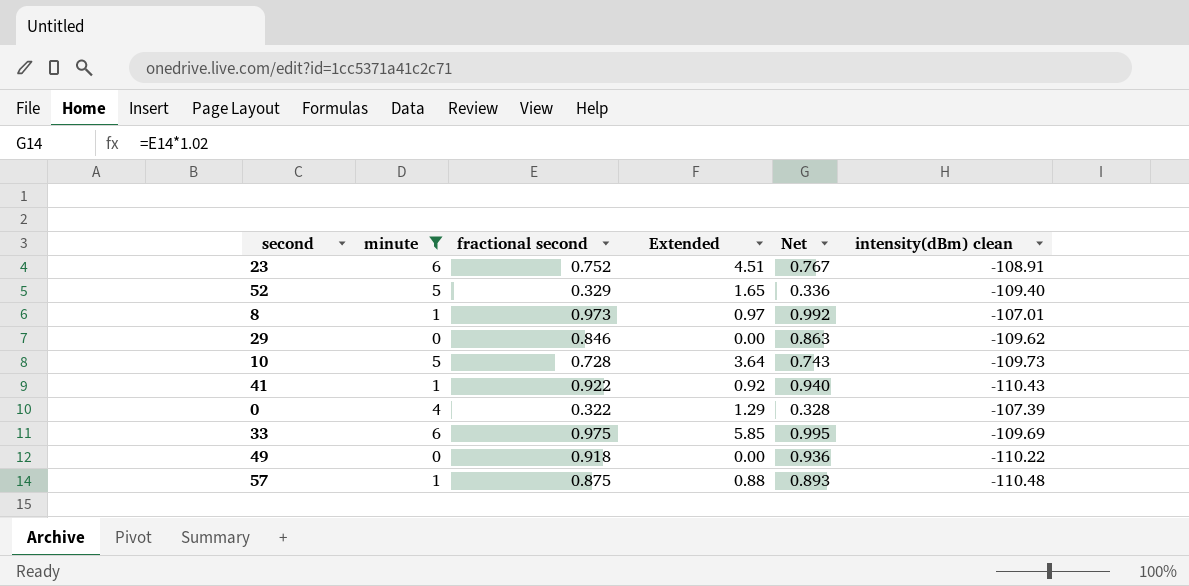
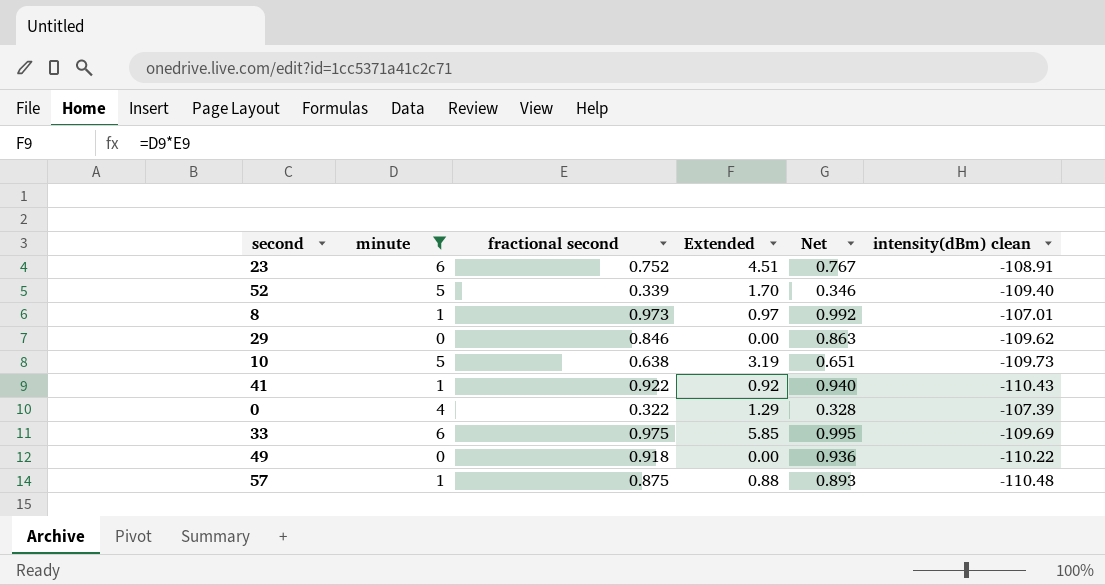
52 | fractional second: 0.329 -> 0.339
52 | Extended: 1.65 -> 1.70
52 | Net: 0.336 -> 0.346
10 | fractional second: 0.728 -> 0.638
10 | Extended: 3.64 -> 3.19
10 | Net: 0.743 -> 0.651

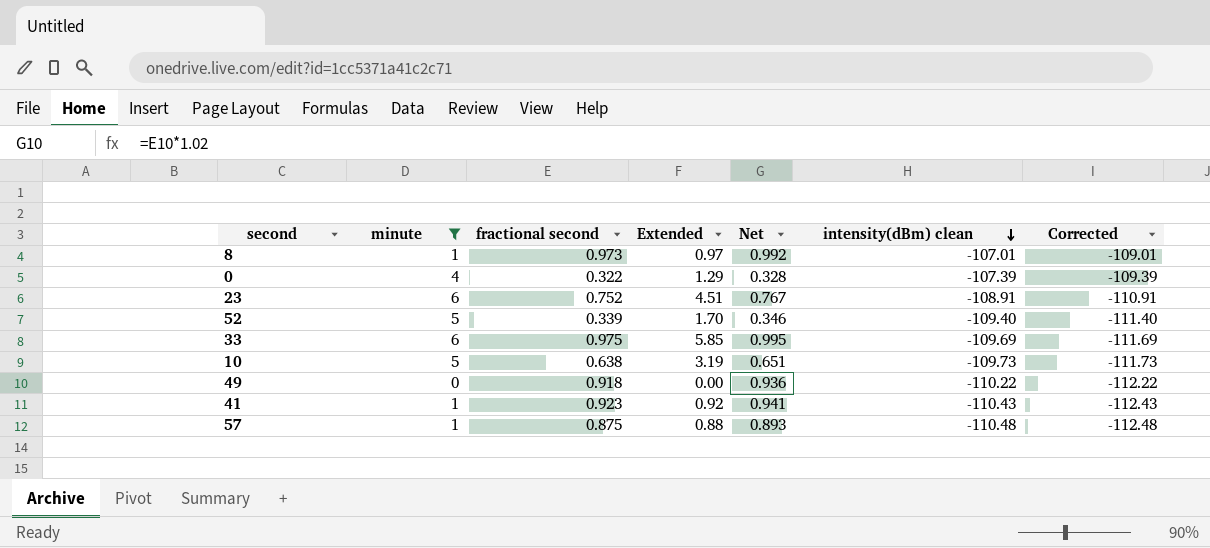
row order: none -> intensity(dBm) clean descending
column Corrected | formula: none -> [intensity(dBm) clean] - 2
row 29: 0 | 0.846 | 0.00 | 0.863 | -109.62 -> none
41 | fractional second: 0.922 -> 0.923
41 | Net: 0.940 -> 0.941

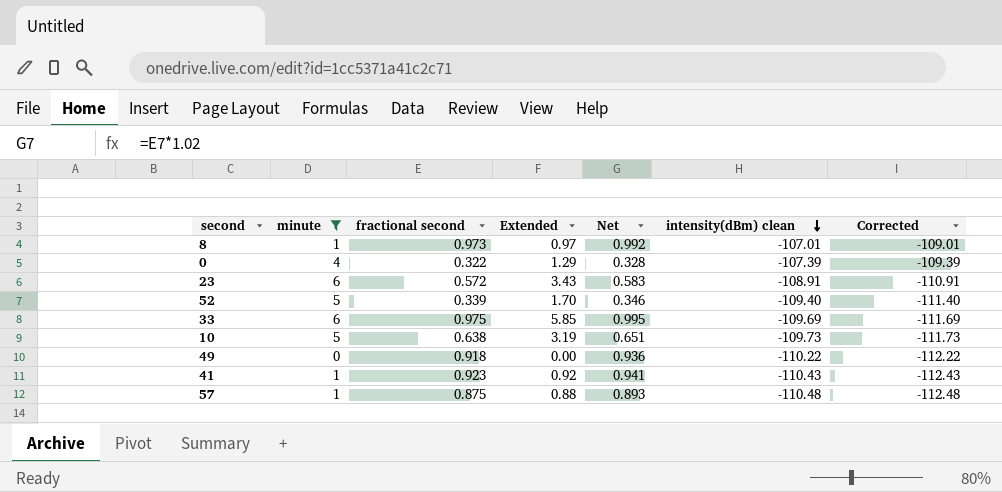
23 | fractional second: 0.752 -> 0.572
23 | Extended: 4.51 -> 3.43
23 | Net: 0.767 -> 0.583

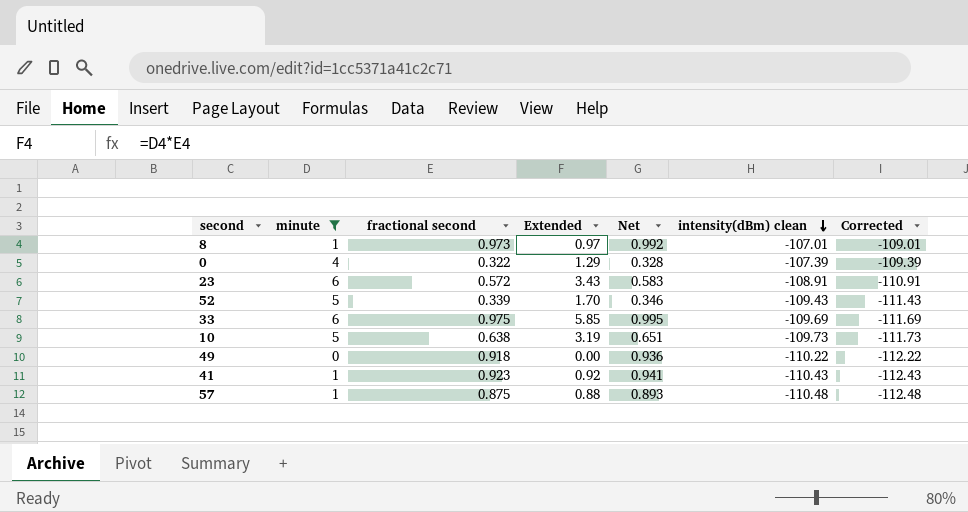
52 | intensity(dBm) clean: -109.40 -> -109.43
52 | Corrected: -111.40 -> -111.43

